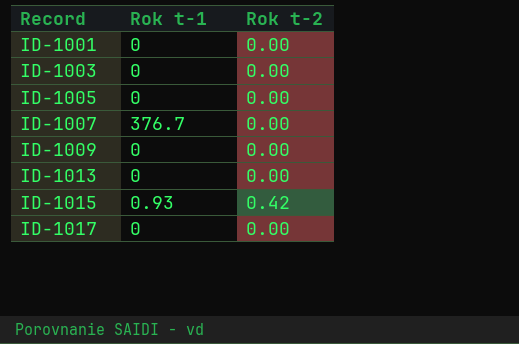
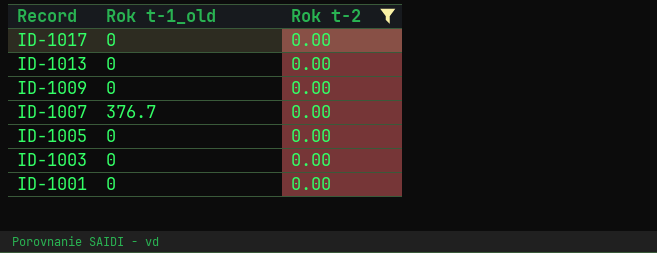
filter: none -> Rok t-2 = 0.00
row order: Record ascending -> Record descending
column name: Rok t-1 -> Rok t-1_old

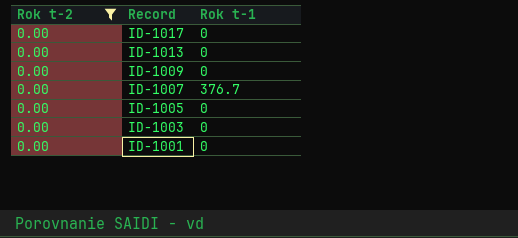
column Rok t-2 | position: 3 -> 1
column name: Rok t-1_old -> Rok t-1

